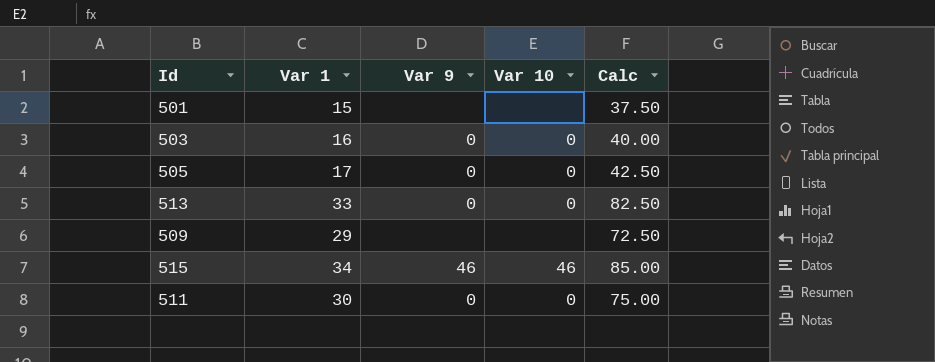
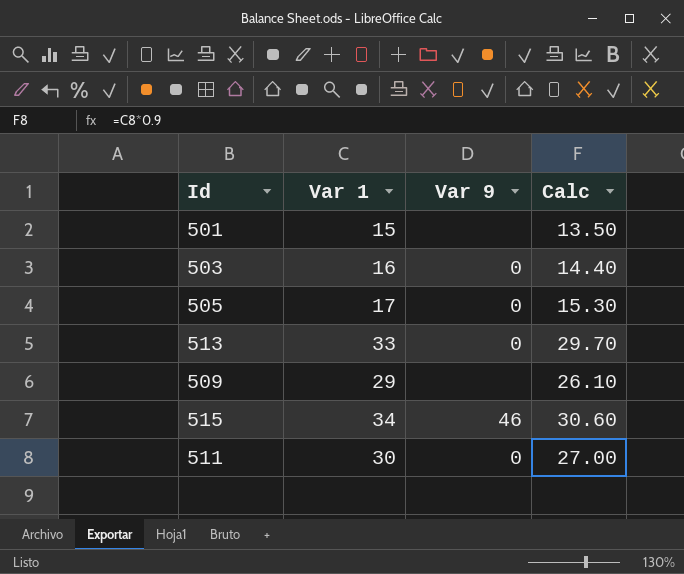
column Var 10 | position: 4 -> none
column Calc | formula: [Var 1] * 2.5 -> [Var 1] * 0.9

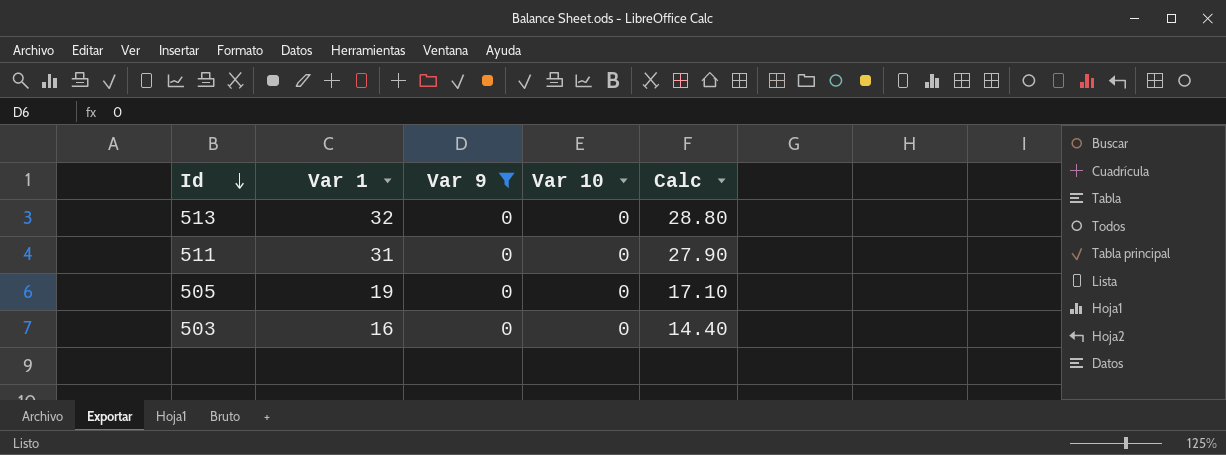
filter: none -> Var 9 = 0
row order: none -> Id descending
column Var 10 | position: none -> 4
513 | Var 1: 33 -> 32
513 | Calc: 29.70 -> 28.80
511 | Var 1: 30 -> 31
511 | Calc: 27.00 -> 27.90
505 | Var 1: 17 -> 19
505 | Calc: 15.30 -> 17.10

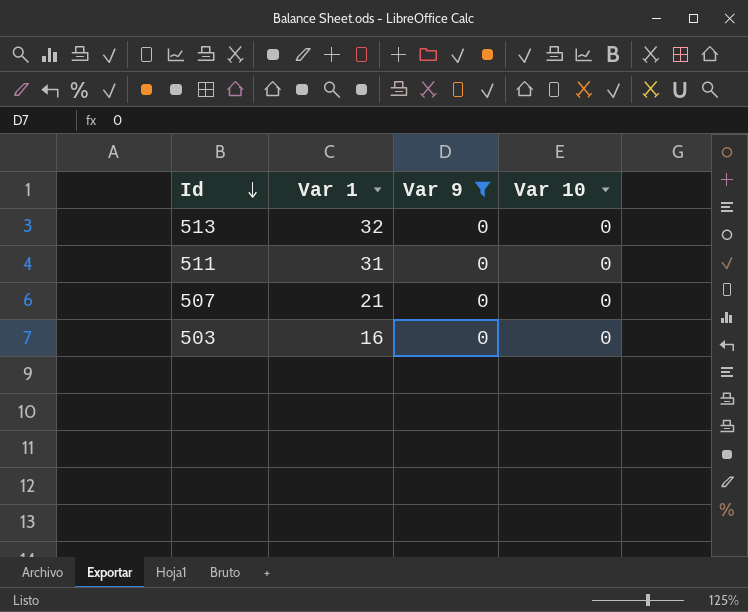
column Calc | formula: [Var 1] * 0.9 -> none
row 505: 19 | 0 | 0 | 17.10 -> none
row 507: none -> 21 | 0 | 0

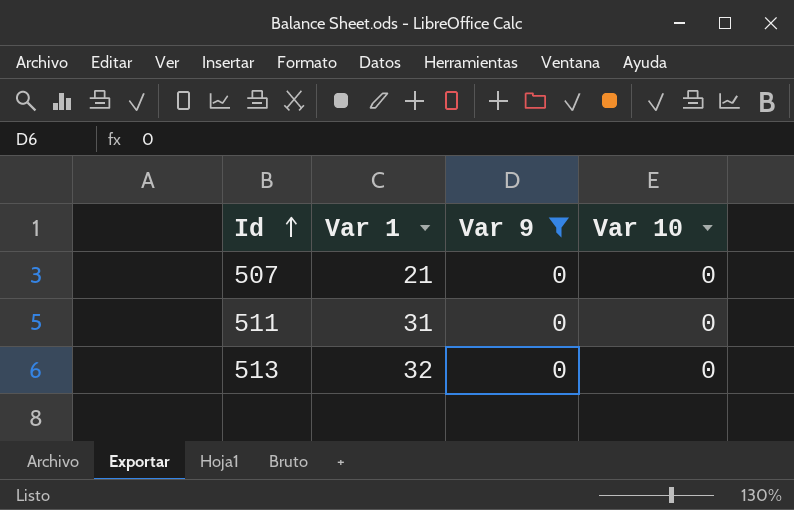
row order: Id descending -> Id ascending
row 503: 16 | 0 | 0 -> none

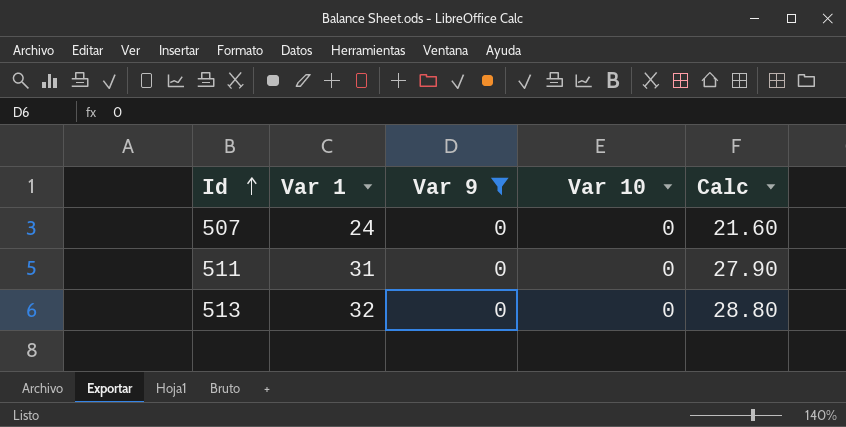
column Calc | formula: none -> [Var 1] * 0.9
507 | Var 1: 21 -> 24

